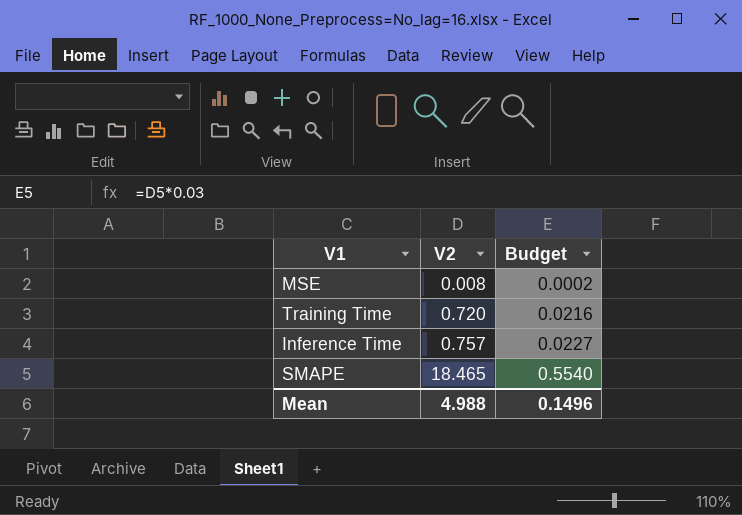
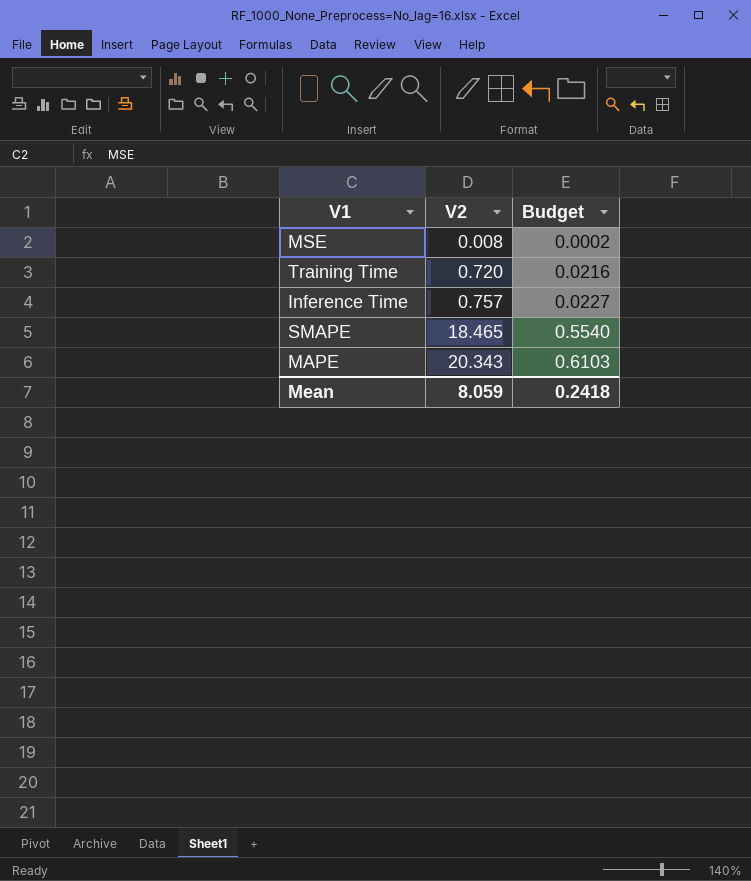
row MAPE: none -> 20.343 | 0.6103
Mean | V2: 4.988 -> 8.059
Mean | Budget: 0.1496 -> 0.2418

